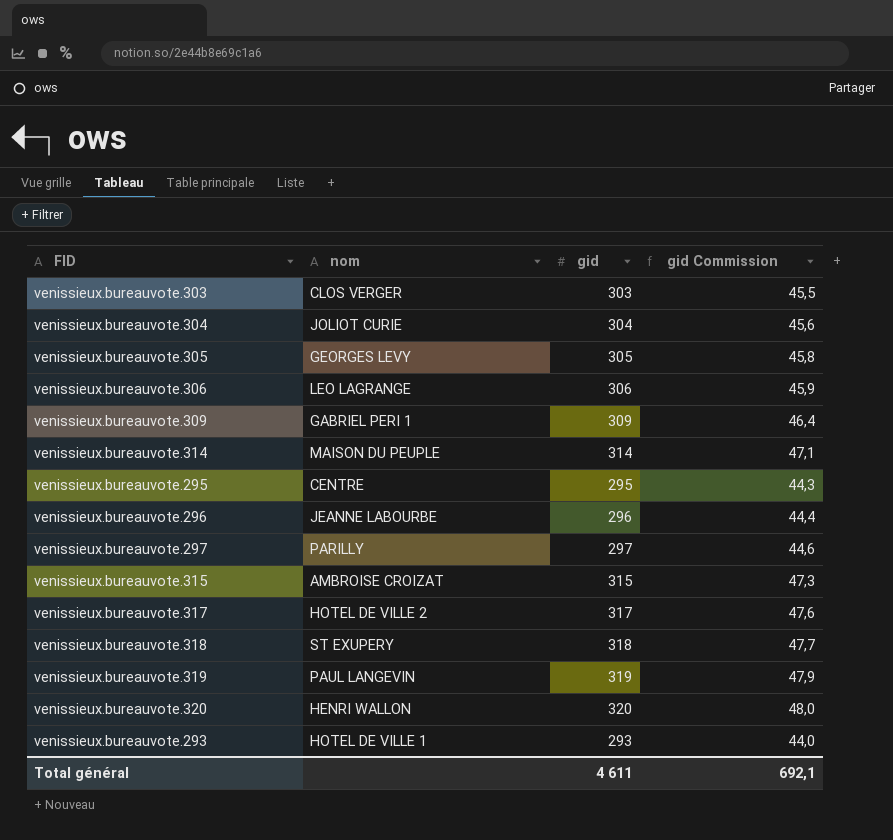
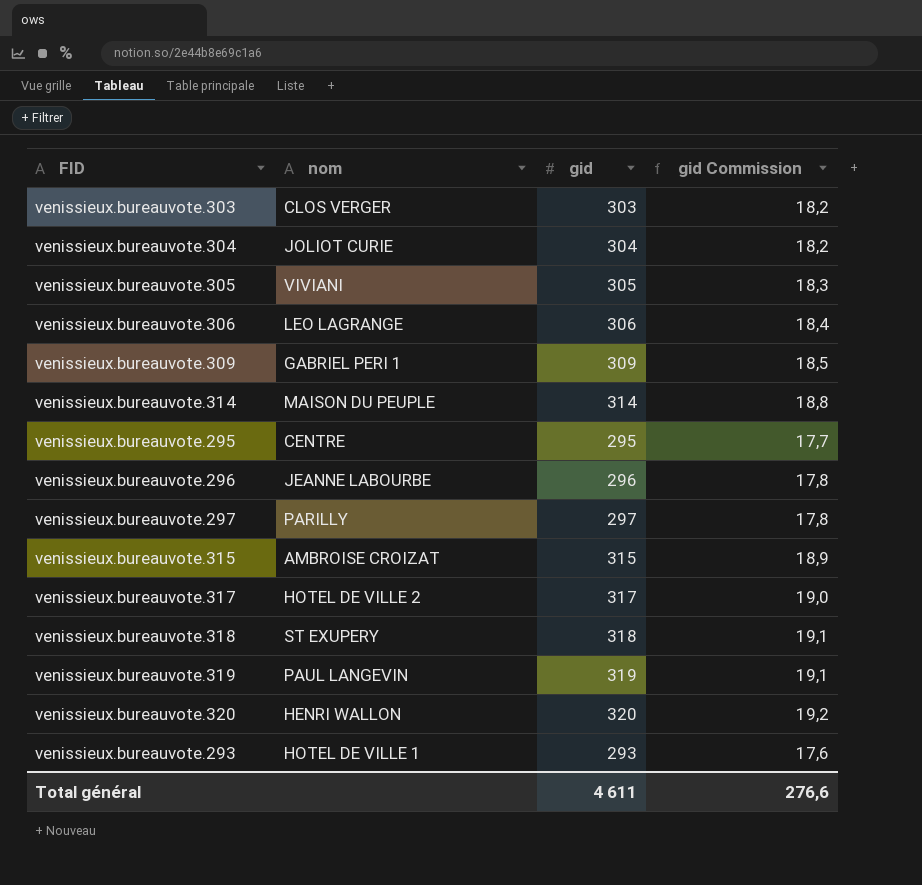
column gid Commission | formula: [gid] * 0,15 -> [gid] * 0,06
venissieux.bureauvote.305 | nom: GEORGES LEVY -> VIVIANI
Total général | gid Commission: 692,1 -> 276,6

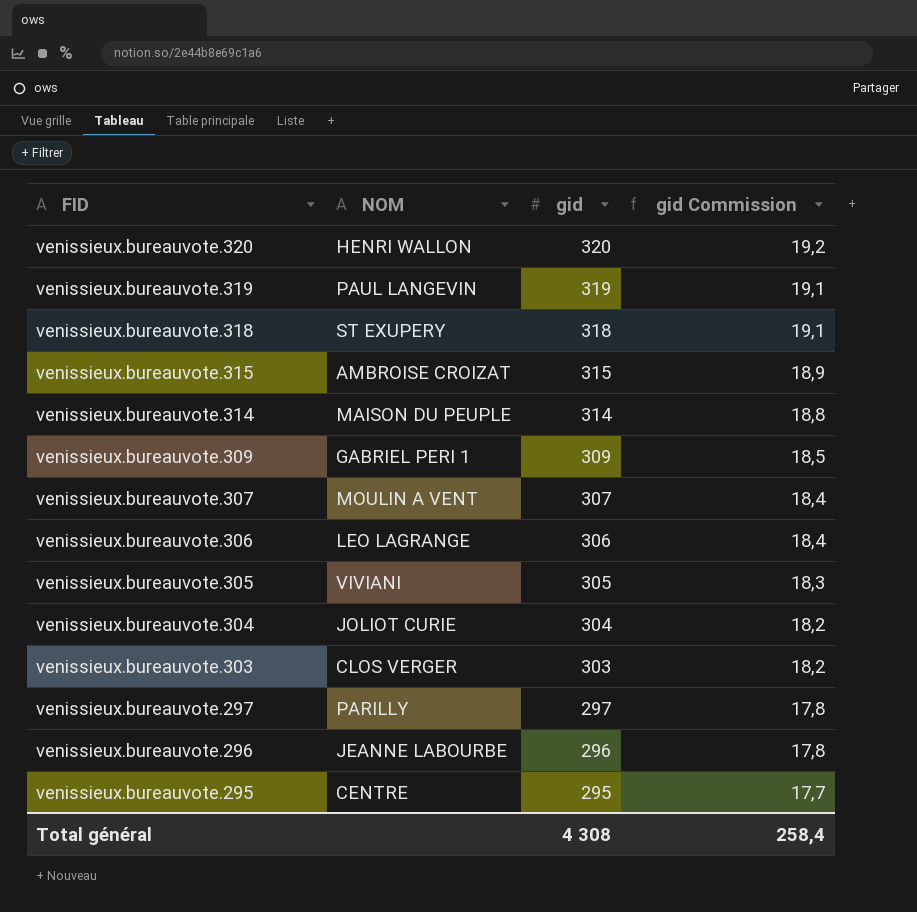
row order: none -> FID descending
column name: nom -> NOM
row venissieux.bureauvote.317: HOTEL DE VILLE 2 | 317 | 19,0 -> none
row venissieux.bureauvote.293: HOTEL DE VILLE 1 | 293 | 17,6 -> none
row venissieux.bureauvote.307: none -> MOULIN A VENT | 307 | 18,4
Total général | gid: 4 611 -> 4 308
Total général | gid Commission: 276,6 -> 258,4

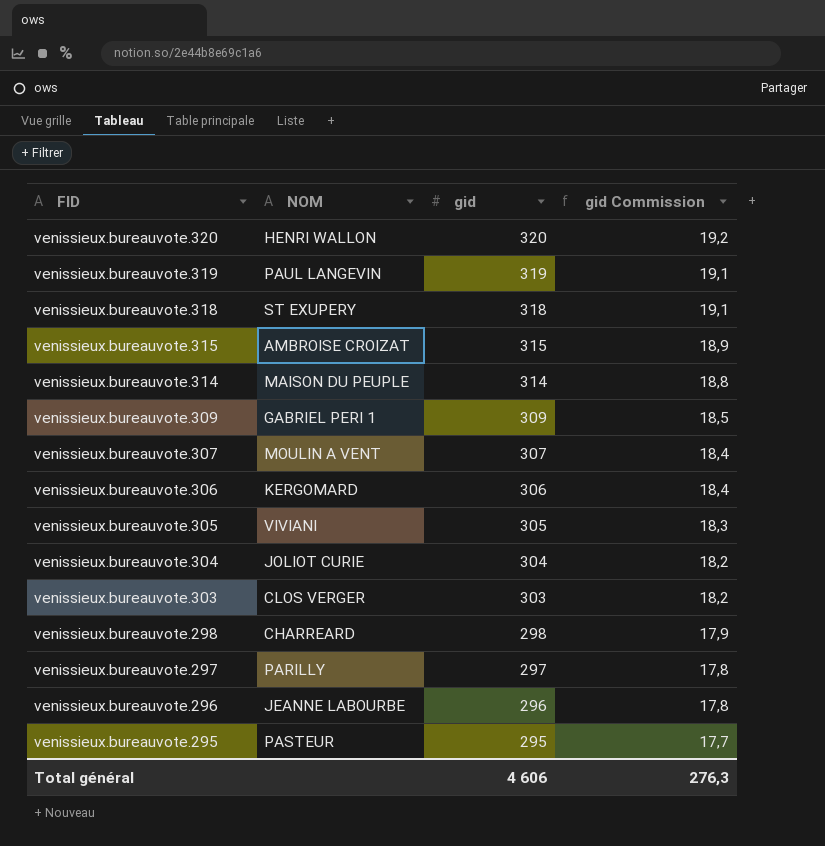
venissieux.bureauvote.306 | NOM: LEO LAGRANGE -> KERGOMARD
row venissieux.bureauvote.298: none -> CHARREARD | 298 | 17,9
venissieux.bureauvote.295 | NOM: CENTRE -> PASTEUR
Total général | gid: 4 308 -> 4 606
Total général | gid Commission: 258,4 -> 276,3

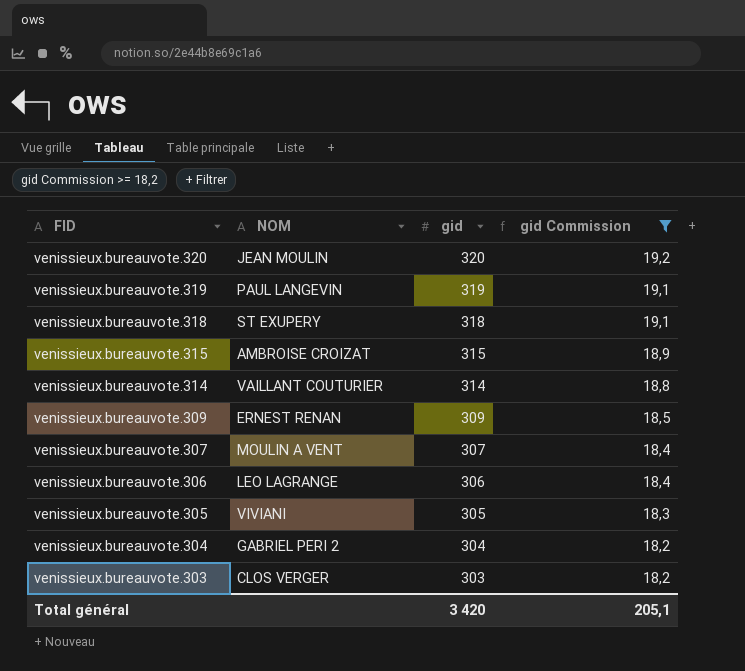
filter: none -> gid Commission >= 18,2
venissieux.bureauvote.320 | NOM: HENRI WALLON -> JEAN MOULIN
venissieux.bureauvote.314 | NOM: MAISON DU PEUPLE -> VAILLANT COUTURIER
venissieux.bureauvote.309 | NOM: GABRIEL PERI 1 -> ERNEST RENAN
venissieux.bureauvote.306 | NOM: KERGOMARD -> LEO LAGRANGE
venissieux.bureauvote.304 | NOM: JOLIOT CURIE -> GABRIEL PERI 2
Total général | gid: 4 606 -> 3 420
Total général | gid Commission: 276,3 -> 205,1

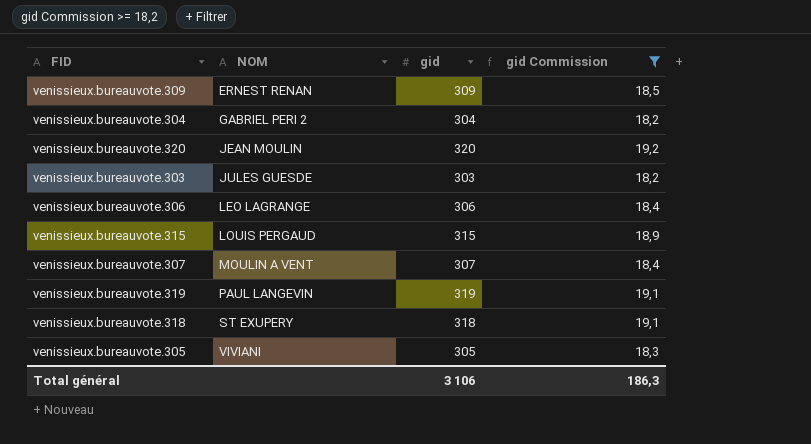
row order: FID descending -> NOM ascending
row venissieux.bureauvote.314: VAILLANT COUTURIER | 314 | 18,8 -> none
venissieux.bureauvote.303 | NOM: CLOS VERGER -> JULES GUESDE
venissieux.bureauvote.315 | NOM: AMBROISE CROIZAT -> LOUIS PERGAUD
Total général | gid: 3 420 -> 3 106
Total général | gid Commission: 205,1 -> 186,3

